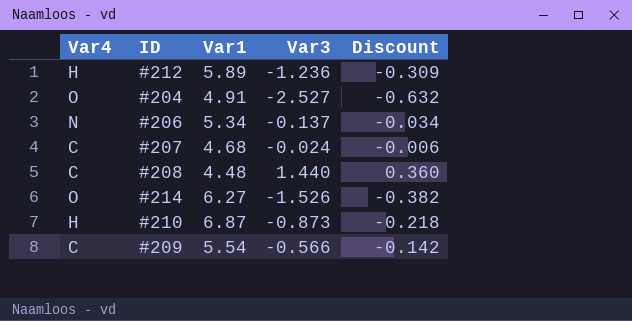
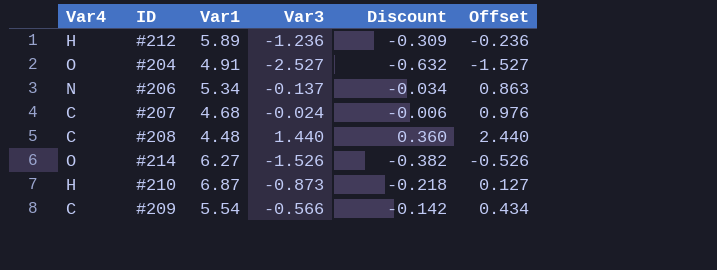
column Offset | formula: none -> [Var3] + 1

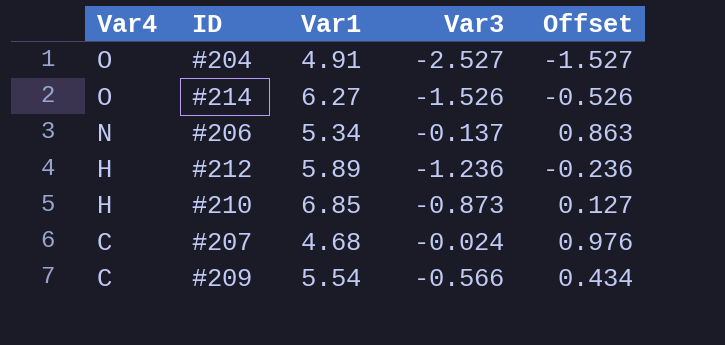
row order: none -> Var4 descending
column Discount | formula: [Var3] * 0.25 -> none
row #208: C | 4.48 | 1.440 | 0.360 | 2.440 -> none
#210 | Var1: 6.87 -> 6.85

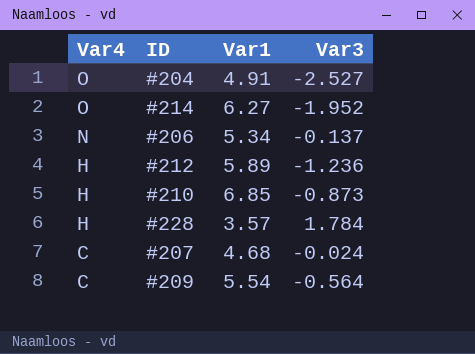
column Offset | formula: [Var3] + 1 -> none
#214 | Var3: -1.526 -> -1.952
row #228: none -> H | 3.57 | 1.784
#209 | Var3: -0.566 -> -0.564

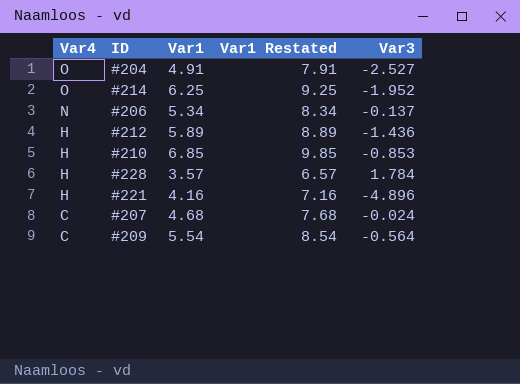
column Var1 Restated | formula: none -> [Var1] + 3
#214 | Var1: 6.27 -> 6.25
#212 | Var3: -1.236 -> -1.436
#210 | Var3: -0.873 -> -0.853
row #221: none -> H | 4.16 | 7.16 | -4.896

